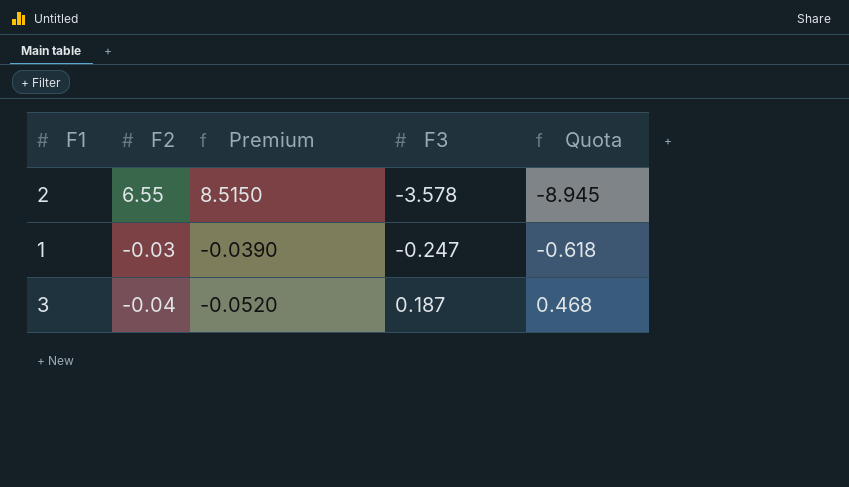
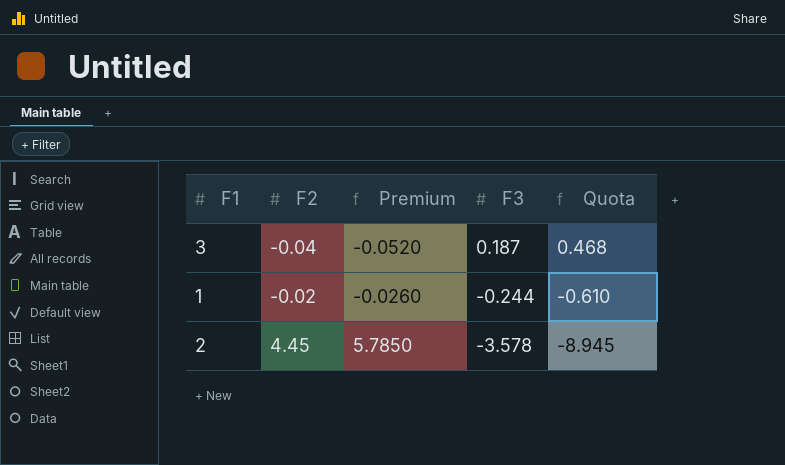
row order: F2 descending -> F2 ascending
1 | F2: -0.03 -> -0.02
1 | Premium: -0.0390 -> -0.0260
1 | F3: -0.247 -> -0.244
1 | Quota: -0.618 -> -0.610
2 | F2: 6.55 -> 4.45
2 | Premium: 8.5150 -> 5.7850

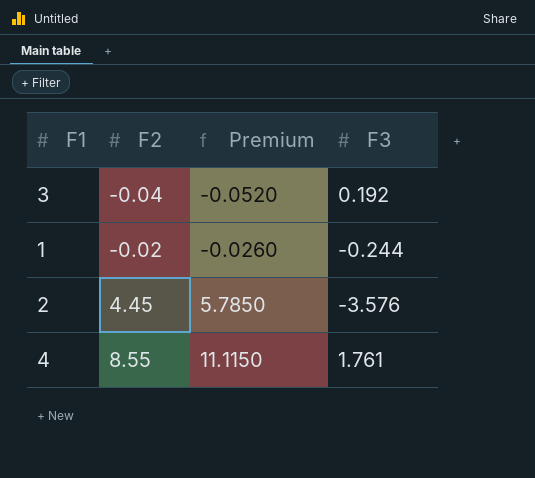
column Quota | formula: [F3] * 2.5 -> none
3 | F3: 0.187 -> 0.192
2 | F3: -3.578 -> -3.576
row 4: none -> 8.55 | 11.1150 | 1.761

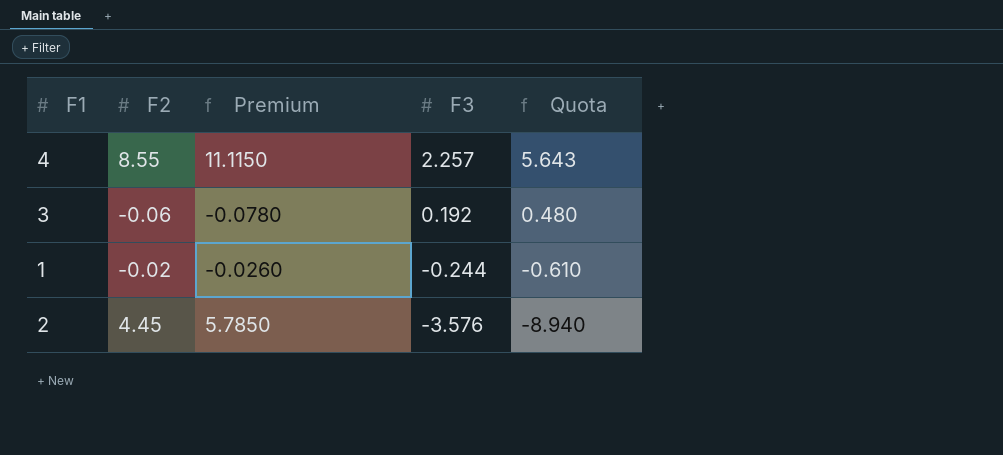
row order: F2 ascending -> F3 descending
column Quota | formula: none -> [F3] * 2.5
4 | F3: 1.761 -> 2.257
3 | F2: -0.04 -> -0.06
3 | Premium: -0.0520 -> -0.0780

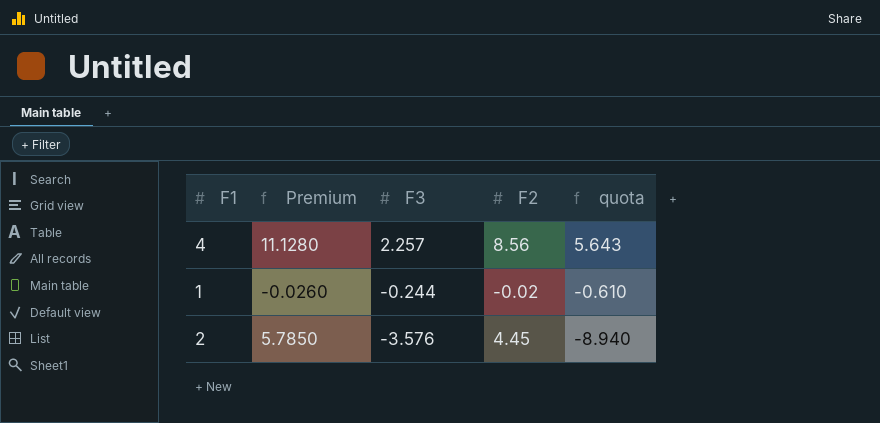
column F2 | position: 2 -> 4
column name: Quota -> quota
row 3: -0.06 | -0.0780 | 0.192 | 0.480 -> none
4 | Premium: 11.1150 -> 11.1280
4 | F2: 8.55 -> 8.56

